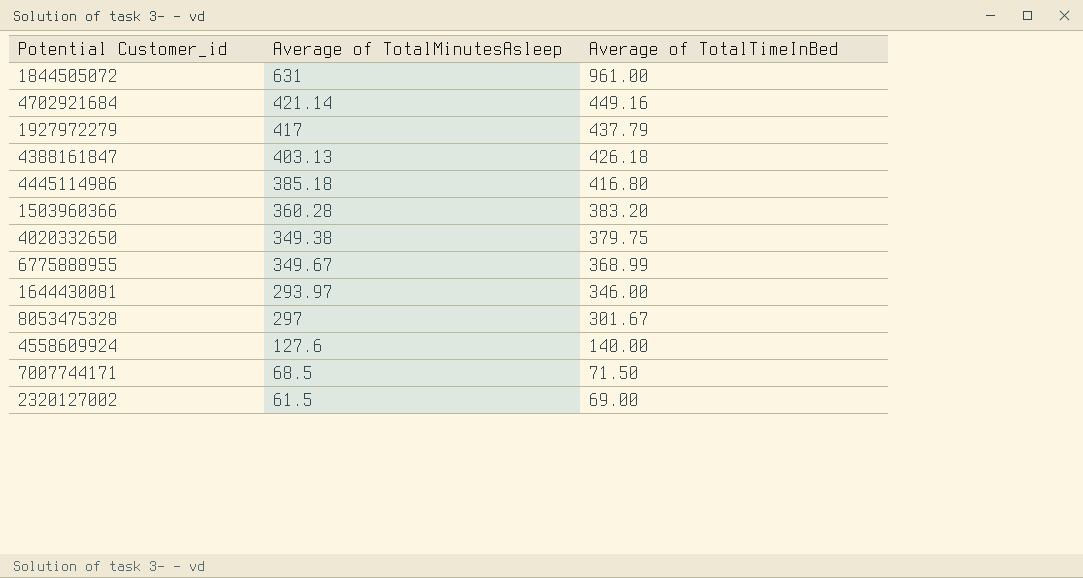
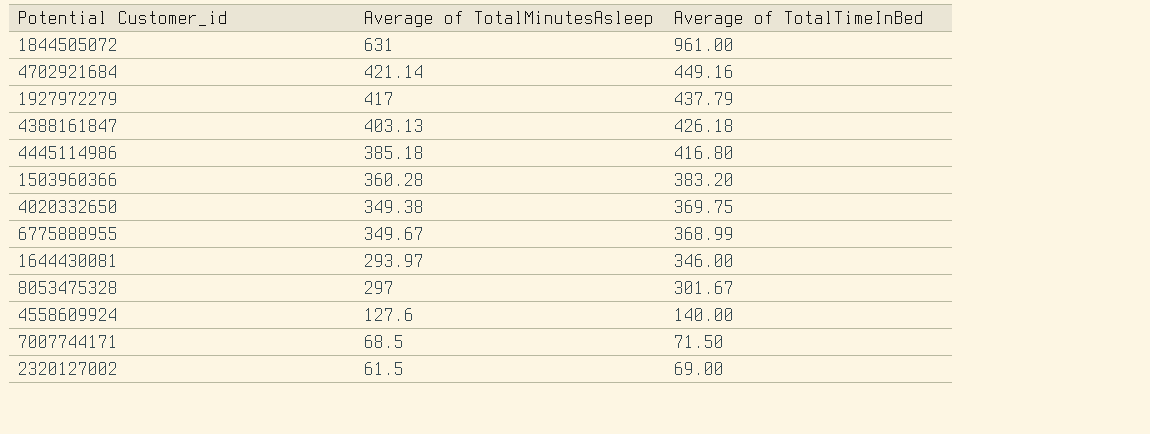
4020332650 | Average of TotalTimeInBed: 379.75 -> 369.75

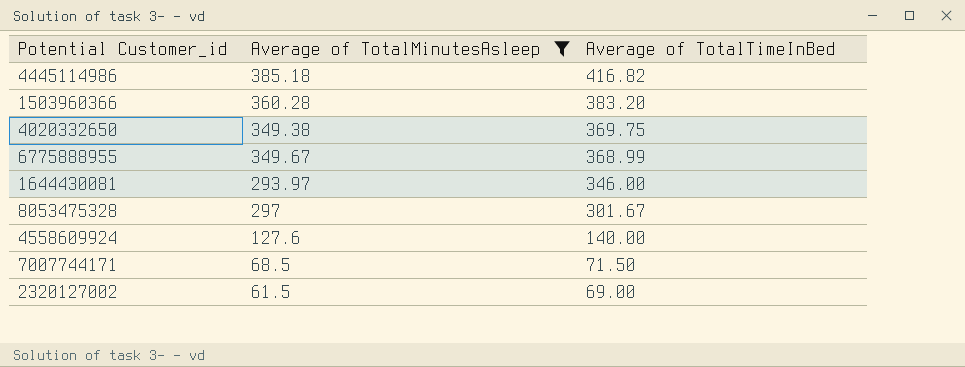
filter: none -> Average of TotalMinutesAsleep <= 385.18
4445114986 | Average of TotalTimeInBed: 416.80 -> 416.82

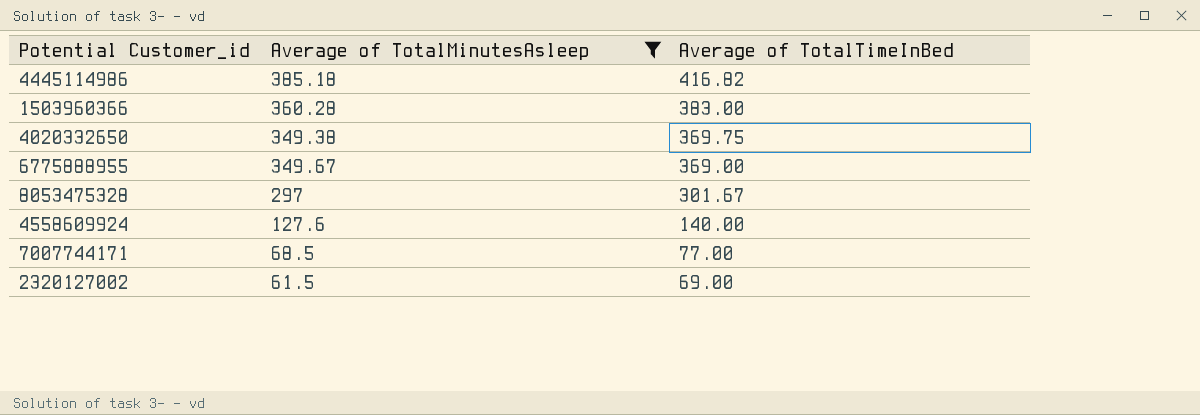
row 1644430081: 293.97 | 346.00 -> none
1503960366 | Average of TotalTimeInBed: 383.20 -> 383.00
6775888955 | Average of TotalTimeInBed: 368.99 -> 369.00
7007744171 | Average of TotalTimeInBed: 71.50 -> 77.00

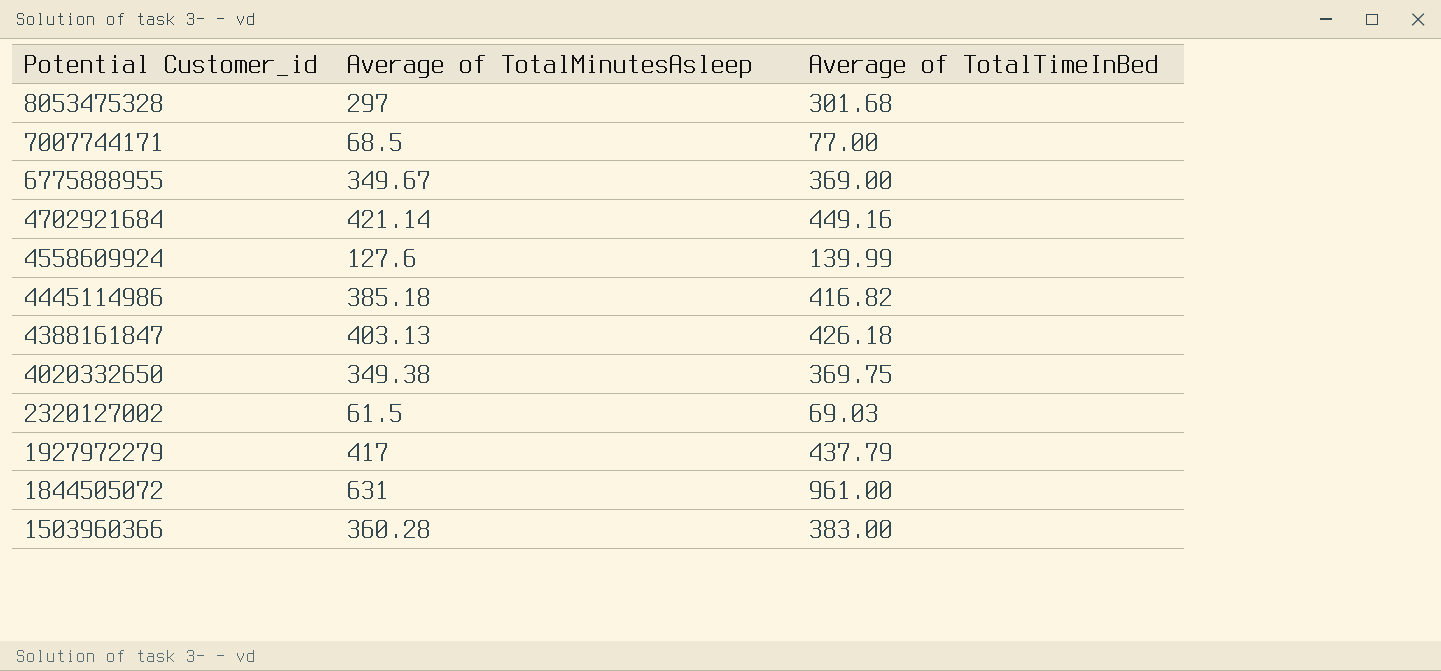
filter: Average of TotalMinutesAsleep <= 385.18 -> none
row order: Average of TotalTimeInBed descending -> Potential Customer_id descending
8053475328 | Average of TotalTimeInBed: 301.67 -> 301.68
4558609924 | Average of TotalTimeInBed: 140.00 -> 139.99
2320127002 | Average of TotalTimeInBed: 69.00 -> 69.03

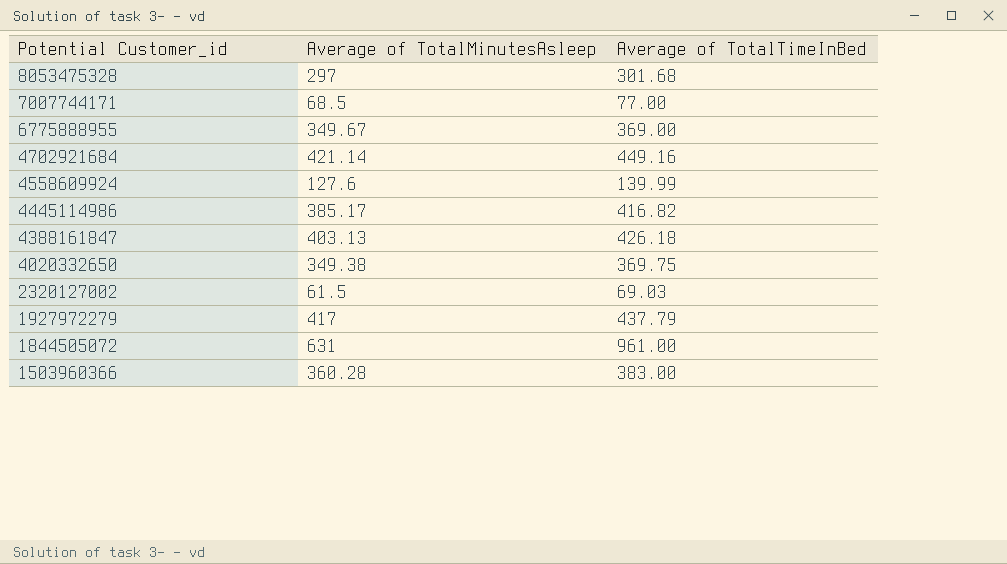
4445114986 | Average of TotalMinutesAsleep: 385.18 -> 385.17

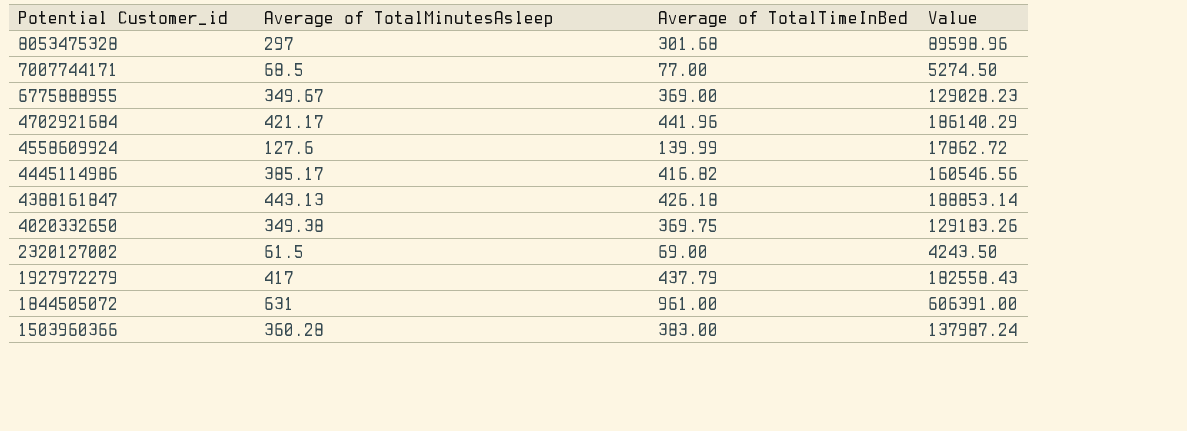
column Value | formula: none -> [Average of TotalMinutesAsleep] * [Average of TotalTimeInBed]
4702921684 | Average of TotalMinutesAsleep: 421.14 -> 421.17
4702921684 | Average of TotalTimeInBed: 449.16 -> 441.96
4388161847 | Average of TotalMinutesAsleep: 403.13 -> 443.13
2320127002 | Average of TotalTimeInBed: 69.03 -> 69.00

